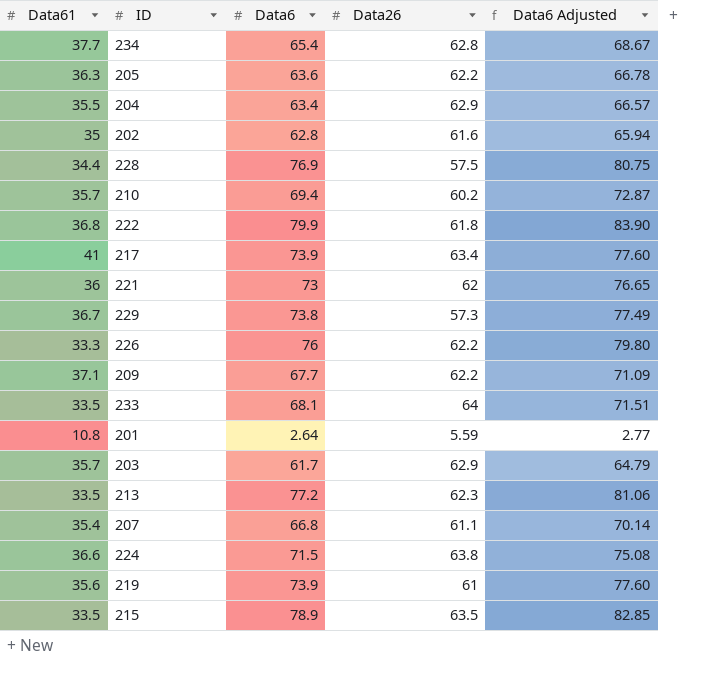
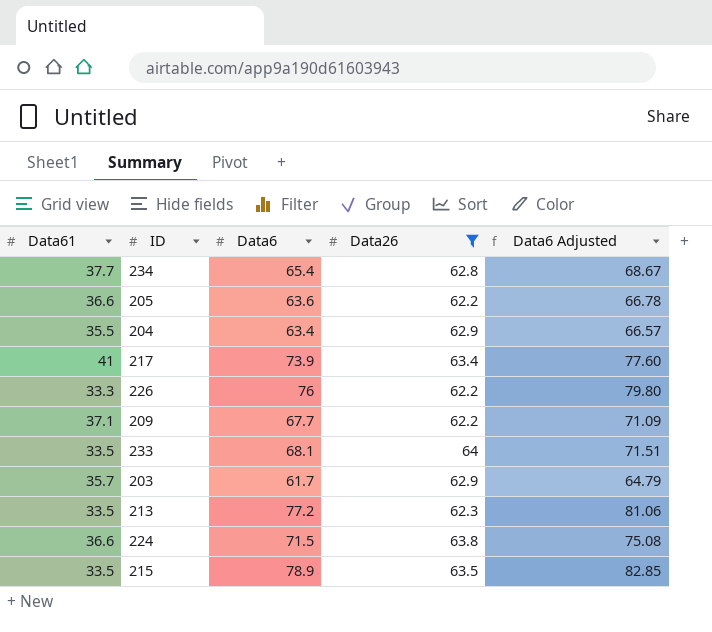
filter: none -> Data26 >= 62.2
205 | Data61: 36.3 -> 36.6

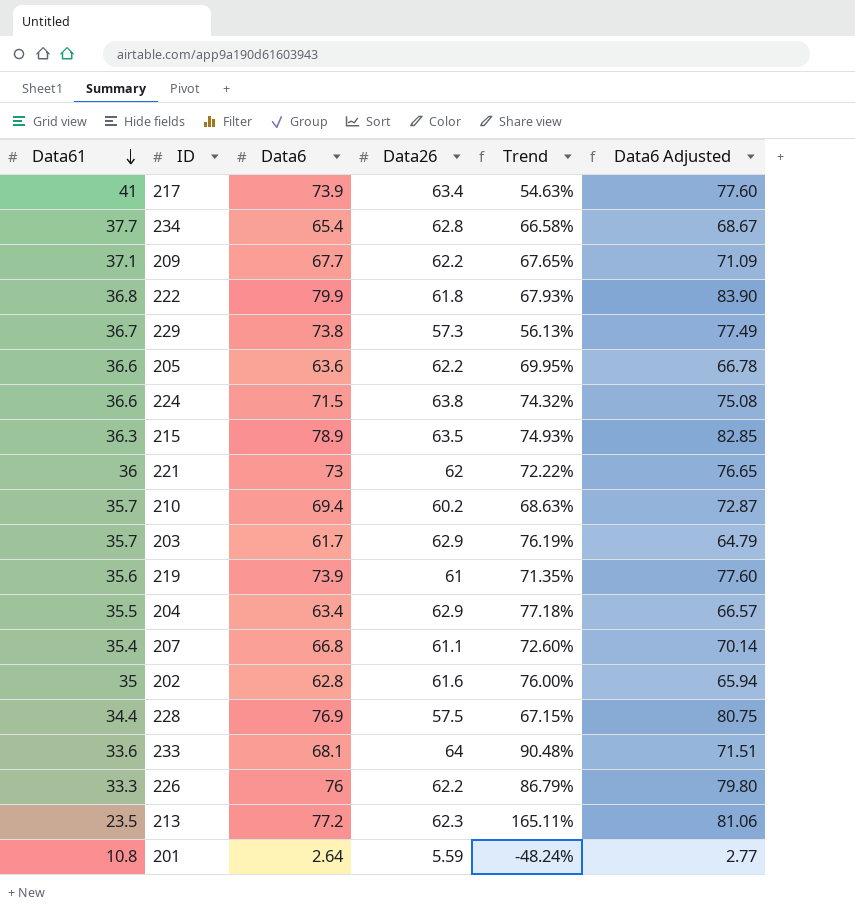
filter: Data26 >= 62.2 -> none
row order: none -> Data61 descending
column Trend | formula: none -> ([Data26] - [Data61]) / [Data61]
215 | Data61: 33.5 -> 36.3
233 | Data61: 33.5 -> 33.6
213 | Data61: 33.5 -> 23.5

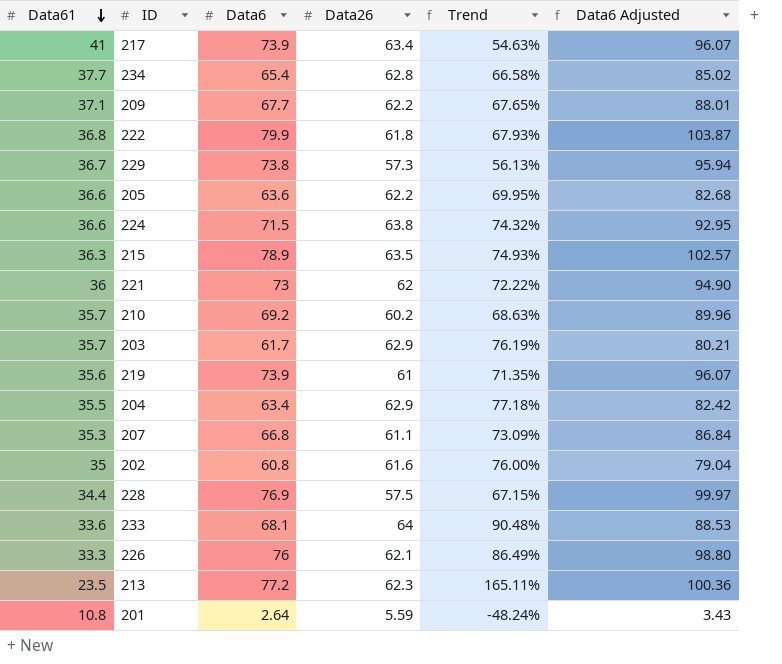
column Data6 Adjusted | formula: [Data6] * 1.05 -> [Data6] * 1.3
210 | Data6: 69.4 -> 69.2
207 | Data61: 35.4 -> 35.3
207 | Trend: 72.60% -> 73.09%
202 | Data6: 62.8 -> 60.8
226 | Data26: 62.2 -> 62.1
226 | Trend: 86.79% -> 86.49%

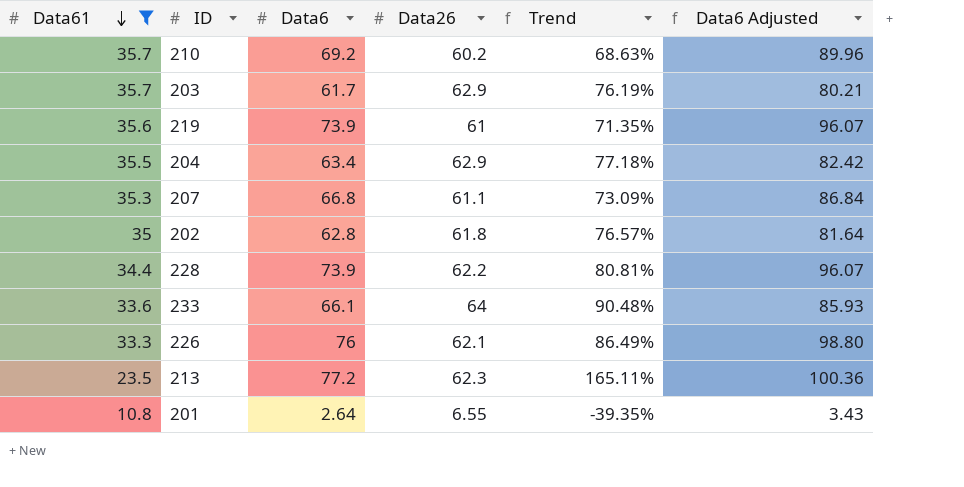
filter: none -> Data61 <= 35.7
202 | Data6: 60.8 -> 62.8
202 | Data26: 61.6 -> 61.8
202 | Trend: 76.00% -> 76.57%
202 | Data6 Adjusted: 79.04 -> 81.64
228 | Data6: 76.9 -> 73.9
228 | Data26: 57.5 -> 62.2
228 | Trend: 67.15% -> 80.81%
228 | Data6 Adjusted: 99.97 -> 96.07
233 | Data6: 68.1 -> 66.1
233 | Data6 Adjusted: 88.53 -> 85.93
201 | Data26: 5.59 -> 6.55
201 | Trend: -48.24% -> -39.35%

